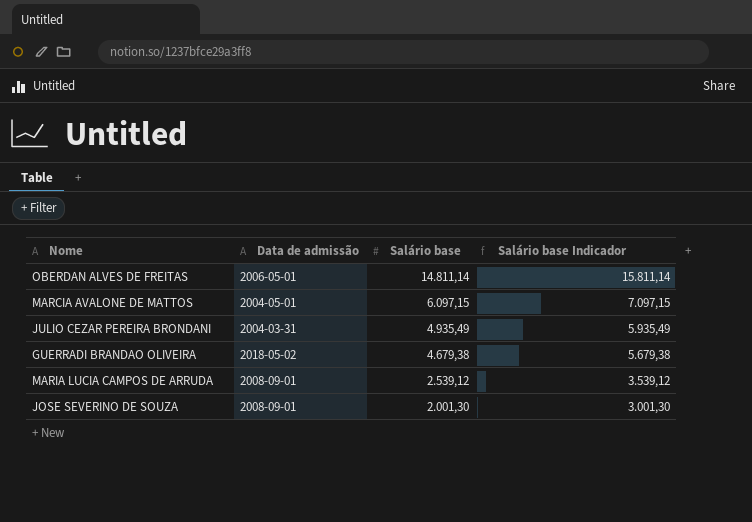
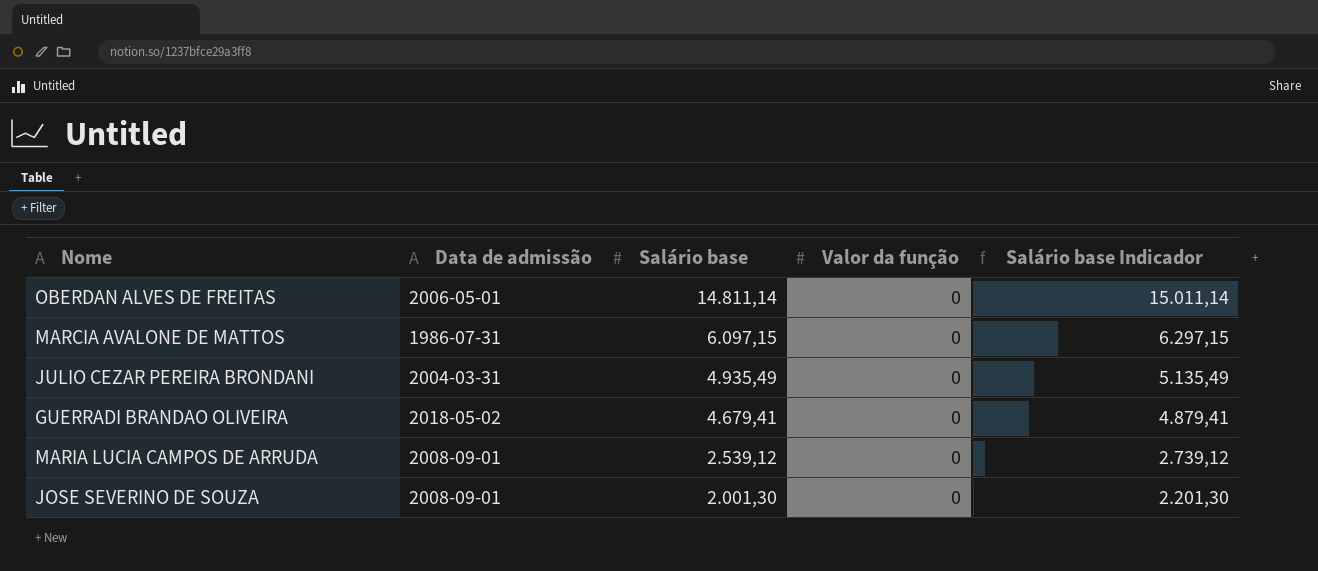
column Valor da função | position: none -> 4
column Salário base Indicador | formula: [Salário base] + 1000 -> [Salário base] + 200
MARCIA AVALONE DE MATTOS | Data de admissão: 2004-05-01 -> 1986-07-31
GUERRADI BRANDAO OLIVEIRA | Salário base: 4.679,38 -> 4.679,41

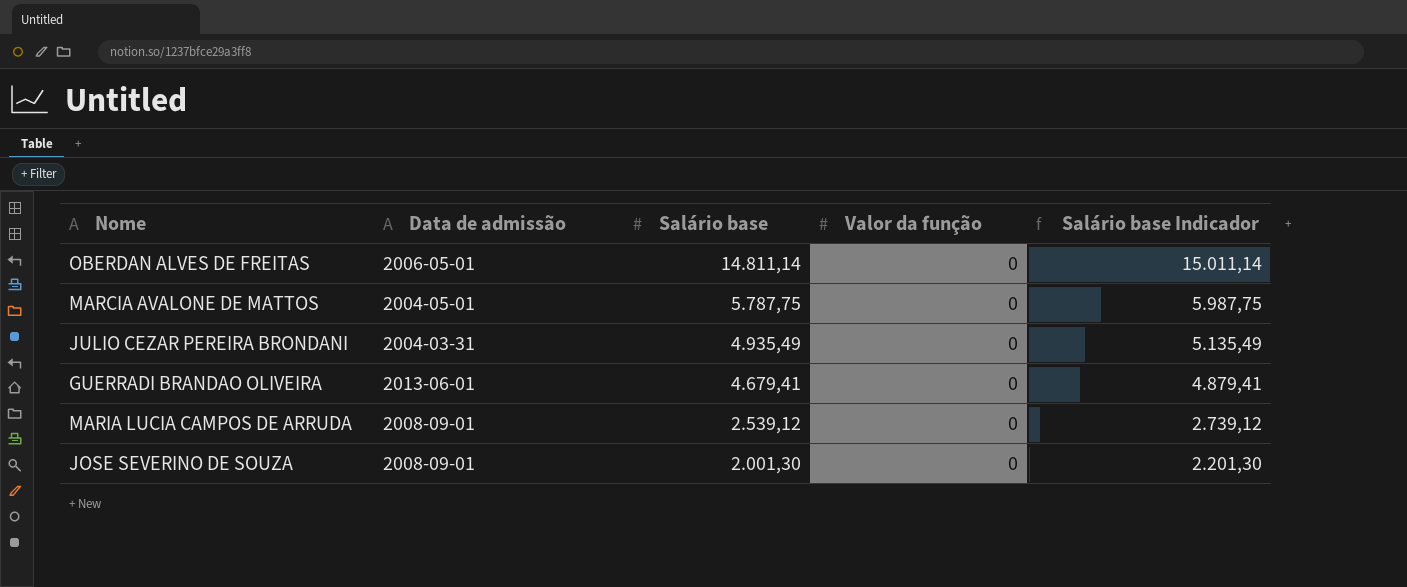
MARCIA AVALONE DE MATTOS | Data de admissão: 1986-07-31 -> 2004-05-01
MARCIA AVALONE DE MATTOS | Salário base: 6.097,15 -> 5.787,75
MARCIA AVALONE DE MATTOS | Salário base Indicador: 6.297,15 -> 5.987,75
GUERRADI BRANDAO OLIVEIRA | Data de admissão: 2018-05-02 -> 2013-06-01

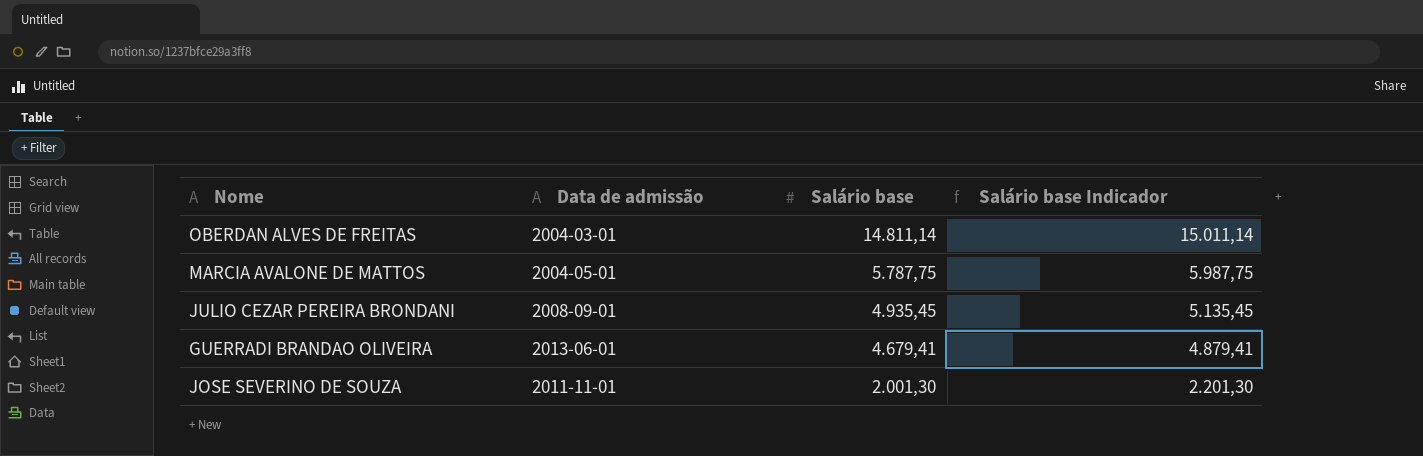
column Valor da função | position: 4 -> none
row MARIA LUCIA CAMPOS DE ARRUDA: 2008-09-01 | 2.539,12 | 0 | 2.739,12 -> none
OBERDAN ALVES DE FREITAS | Data de admissão: 2006-05-01 -> 2004-03-01
JULIO CEZAR PEREIRA BRONDANI | Data de admissão: 2004-03-31 -> 2008-09-01
JULIO CEZAR PEREIRA BRONDANI | Salário base: 4.935,49 -> 4.935,45
JULIO CEZAR PEREIRA BRONDANI | Salário base Indicador: 5.135,49 -> 5.135,45
JOSE SEVERINO DE SOUZA | Data de admissão: 2008-09-01 -> 2011-11-01

